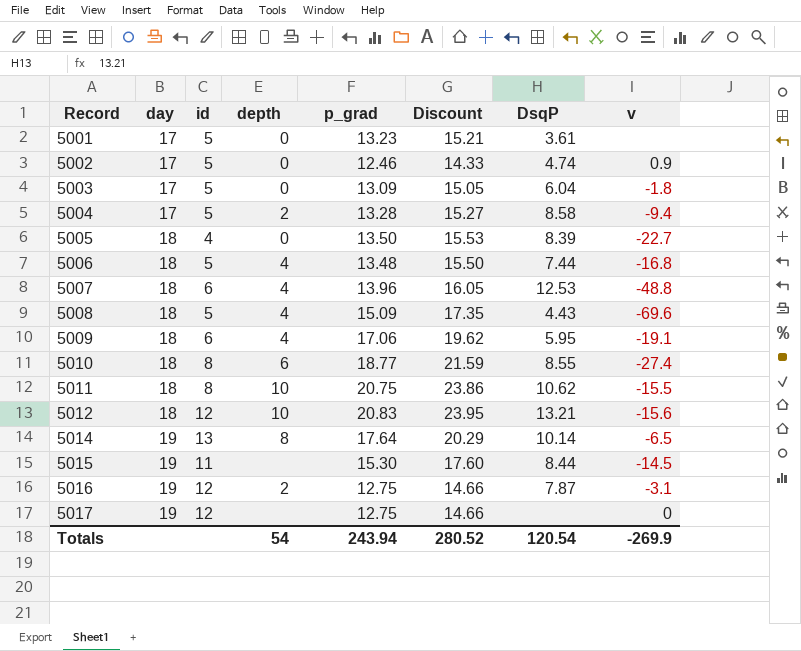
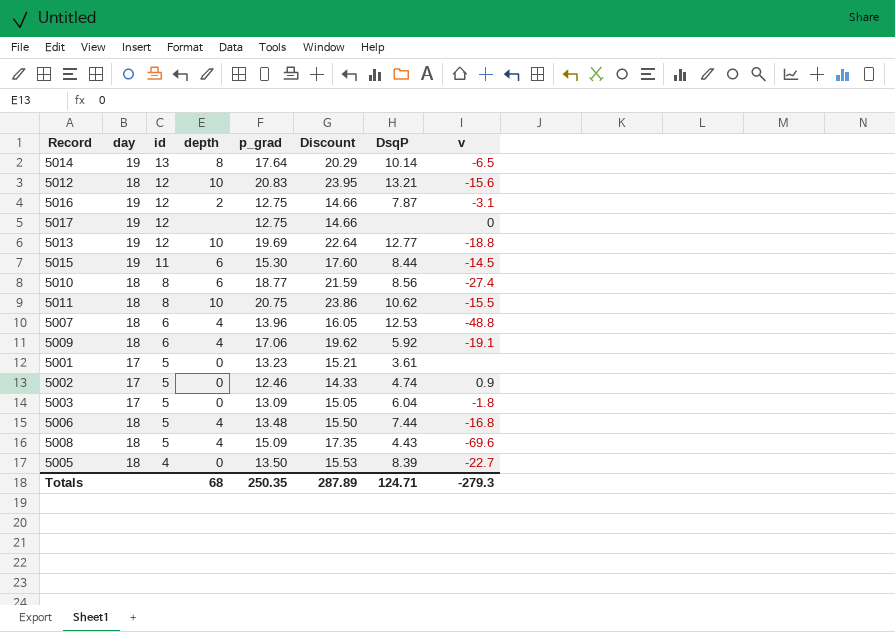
row order: Record ascending -> id descending
row 5004: 17 | 5 | 2 | 13.28 | 15.27 | 8.58 | -9.4 -> none
row 5013: none -> 19 | 12 | 10 | 19.69 | 22.64 | 12.77 | -18.8
5015 | depth: none -> 6
5010 | DsqP: 8.55 -> 8.56
5009 | DsqP: 5.95 -> 5.92
Totals | depth: 54 -> 68
Totals | p_grad: 243.94 -> 250.35
Totals | Discount: 280.52 -> 287.89
Totals | DsqP: 120.54 -> 124.71
Totals | v: -269.9 -> -279.3

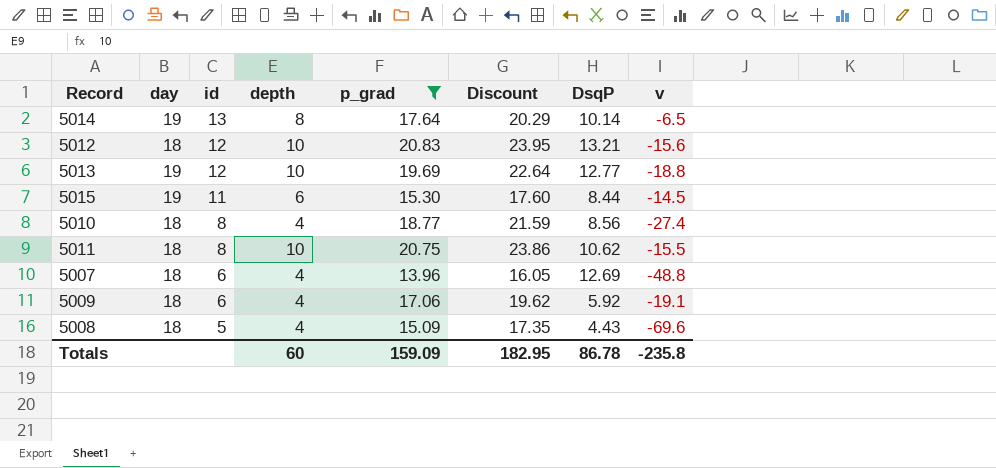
filter: none -> p_grad >= 13.96
5010 | depth: 6 -> 4
5007 | DsqP: 12.53 -> 12.69
Totals | depth: 68 -> 60
Totals | p_grad: 250.35 -> 159.09
Totals | Discount: 287.89 -> 182.95
Totals | DsqP: 124.71 -> 86.78
Totals | v: -279.3 -> -235.8

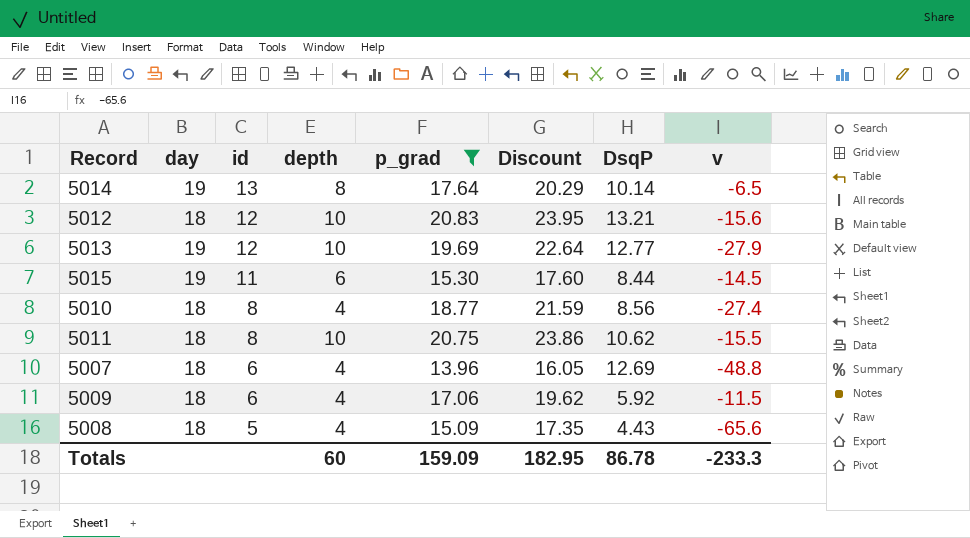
5013 | v: -18.8 -> -27.9
5009 | v: -19.1 -> -11.5
5008 | v: -69.6 -> -65.6
Totals | v: -235.8 -> -233.3

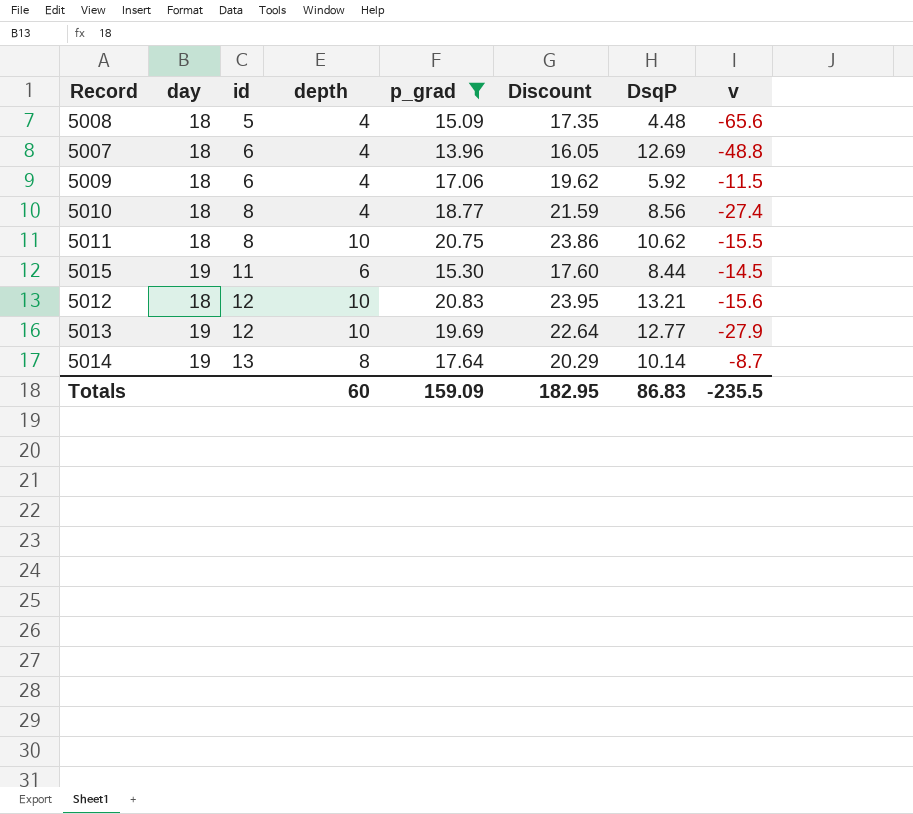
row order: id descending -> id ascending
5008 | DsqP: 4.43 -> 4.48
5014 | v: -6.5 -> -8.7
Totals | DsqP: 86.78 -> 86.83
Totals | v: -233.3 -> -235.5

